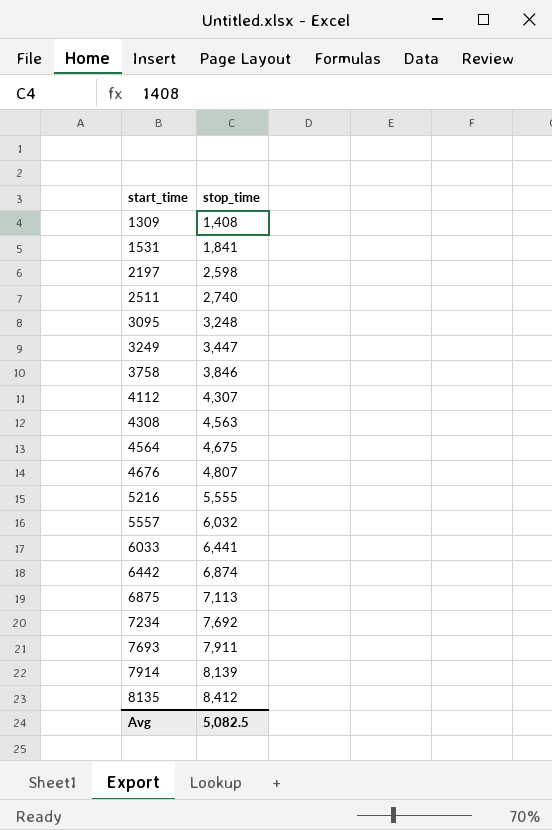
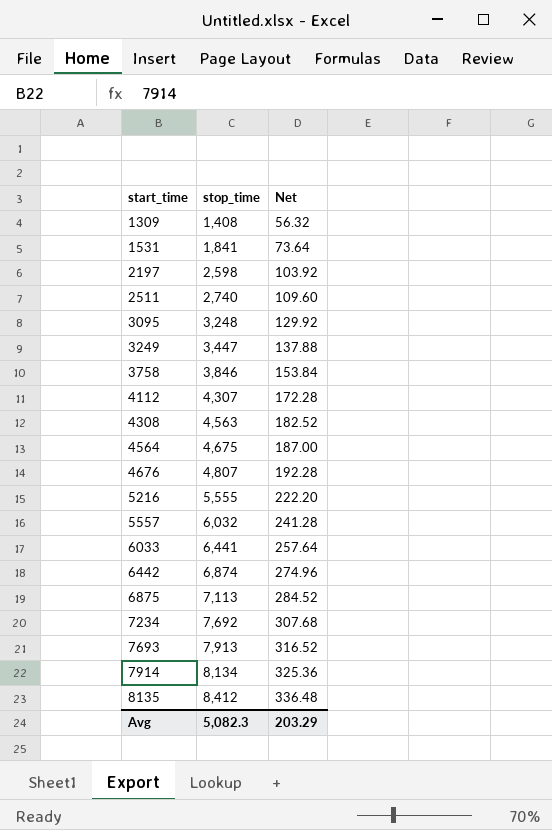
column Net | formula: none -> [stop_time] * 0.04
7693 | stop_time: 7,911 -> 7,913
7914 | stop_time: 8,139 -> 8,134
Avg | stop_time: 5,082.5 -> 5,082.3

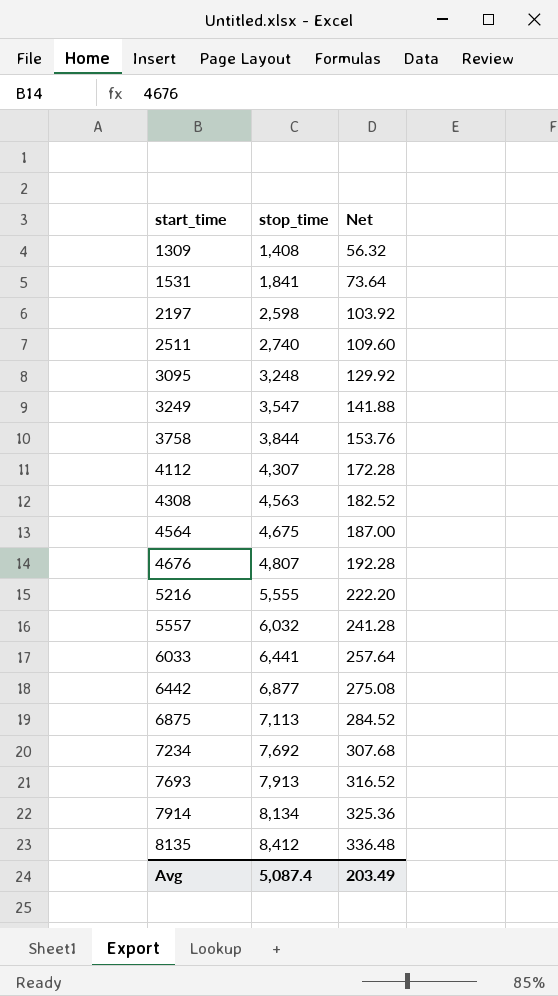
3249 | stop_time: 3,447 -> 3,547
3249 | Net: 137.88 -> 141.88
3758 | stop_time: 3,846 -> 3,844
3758 | Net: 153.84 -> 153.76
6442 | stop_time: 6,874 -> 6,877
6442 | Net: 274.96 -> 275.08
Avg | stop_time: 5,082.3 -> 5,087.4
Avg | Net: 203.29 -> 203.49

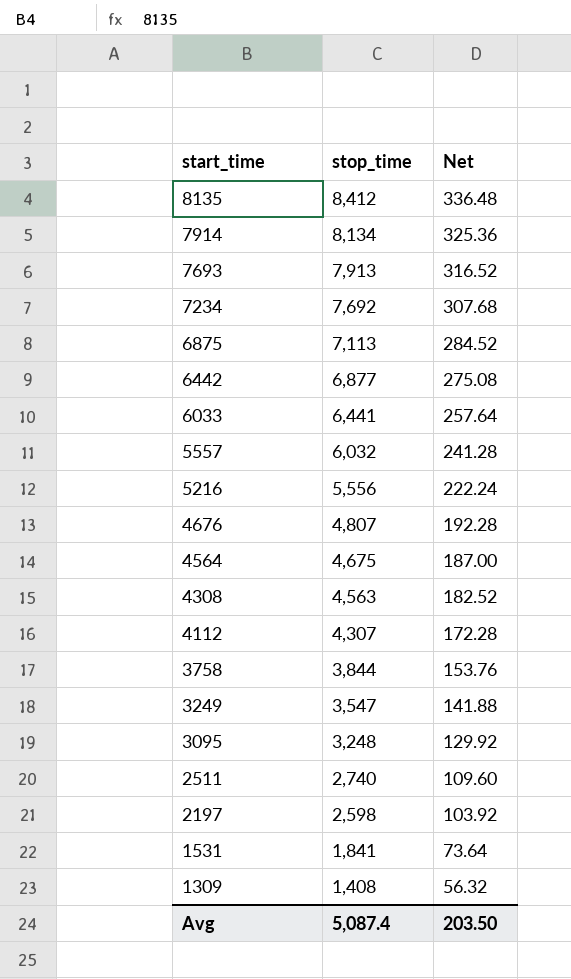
row order: start_time ascending -> start_time descending
5216 | stop_time: 5,555 -> 5,556
5216 | Net: 222.20 -> 222.24
Avg | Net: 203.49 -> 203.50

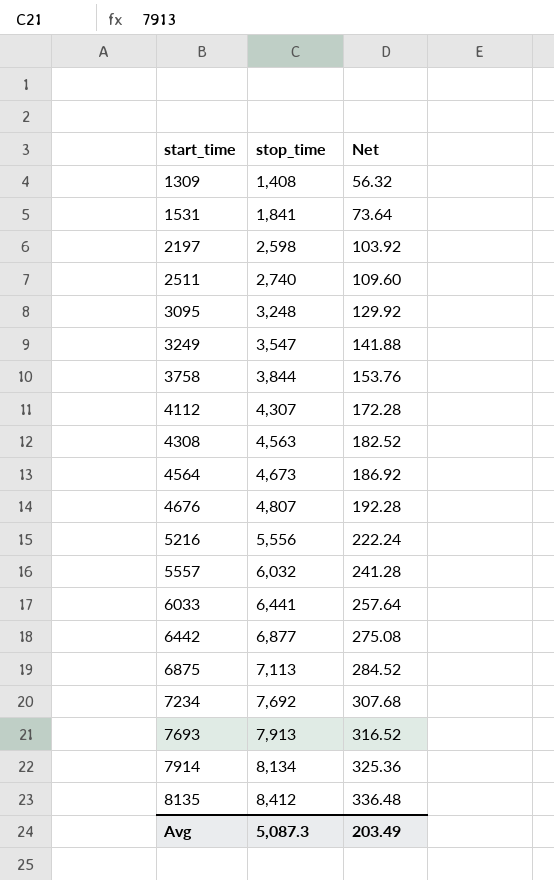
row order: start_time descending -> start_time ascending
4564 | stop_time: 4,675 -> 4,673
4564 | Net: 187.00 -> 186.92
Avg | stop_time: 5,087.4 -> 5,087.3
Avg | Net: 203.50 -> 203.49

